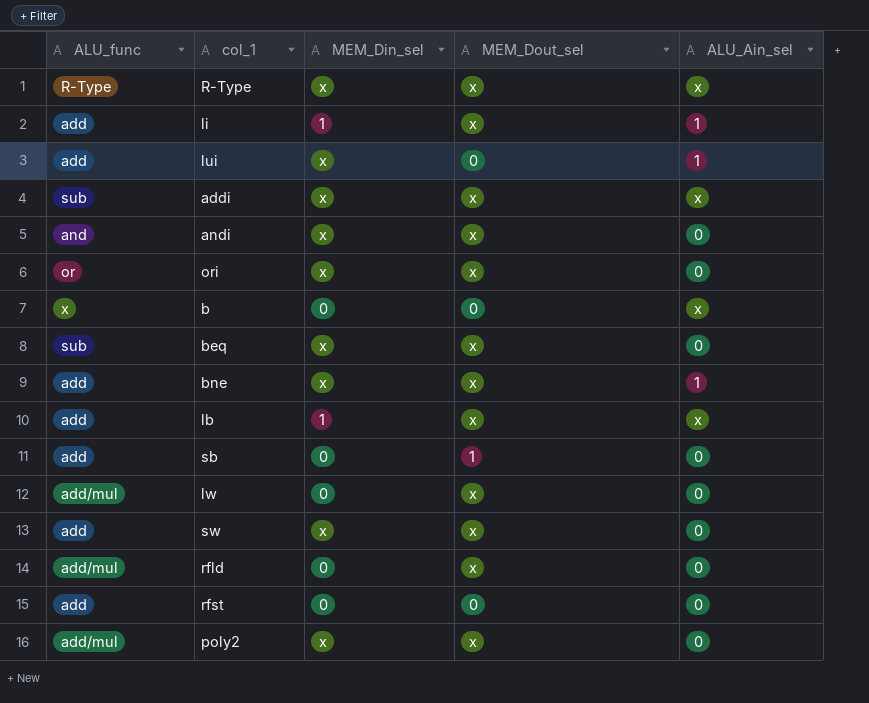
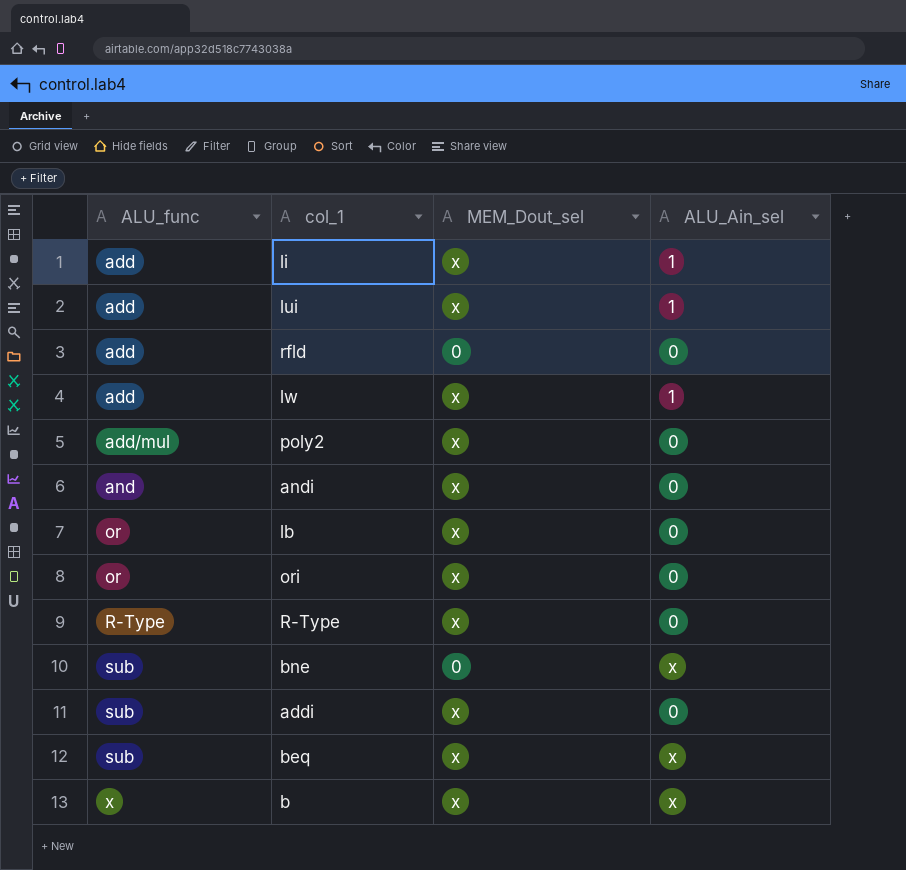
row order: none -> ALU_func ascending
column MEM_Din_sel | position: 3 -> none
row sb: add | 0 | 1 | 0 -> none
row sw: add | x | x | 0 -> none
row rfst: add | 0 | 0 | 0 -> none
lui | MEM_Dout_sel: 0 -> x
rfld | ALU_func: add/mul -> add
rfld | MEM_Dout_sel: x -> 0
lw | ALU_func: add/mul -> add
lw | ALU_Ain_sel: 0 -> 1
lb | ALU_func: add -> or
lb | ALU_Ain_sel: x -> 0
R-Type | ALU_Ain_sel: x -> 0
bne | ALU_func: add -> sub
bne | MEM_Dout_sel: x -> 0
bne | ALU_Ain_sel: 1 -> x
addi | ALU_Ain_sel: x -> 0
beq | ALU_Ain_sel: 0 -> x
b | MEM_Dout_sel: 0 -> x

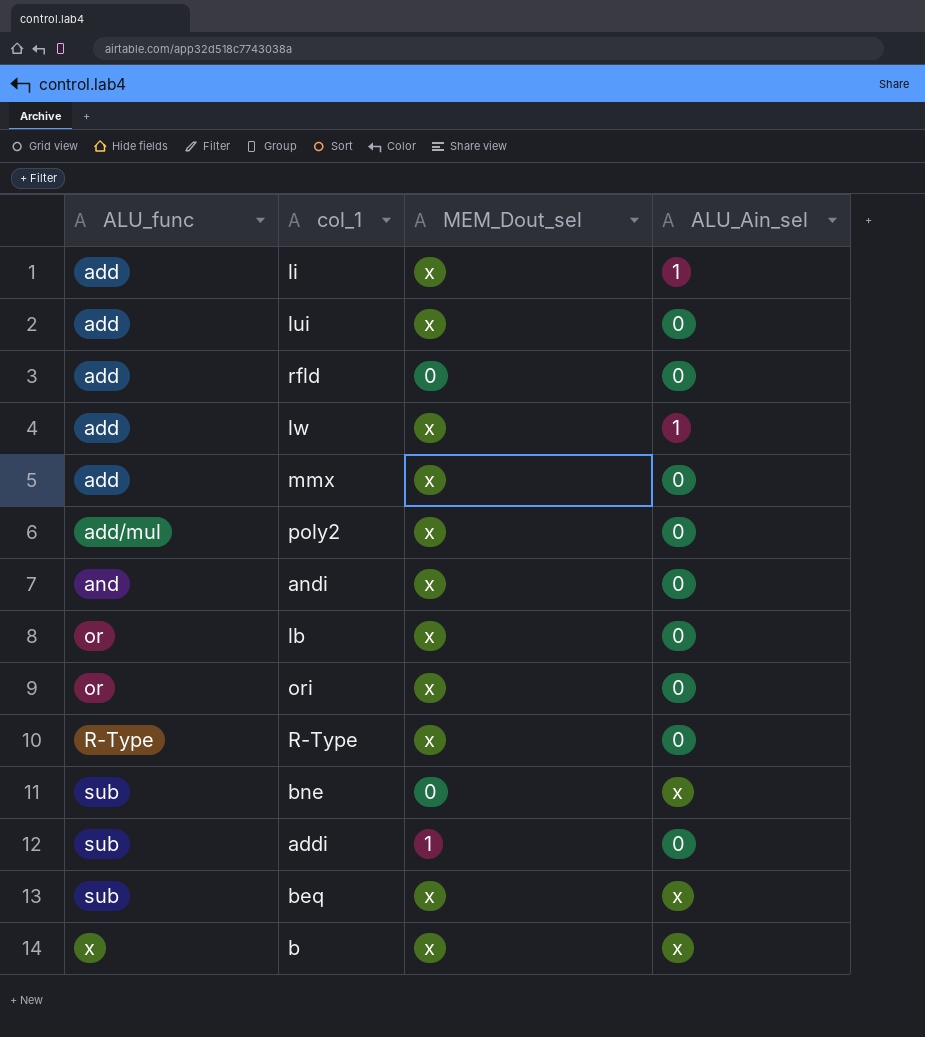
lui | ALU_Ain_sel: 1 -> 0
row mmx: none -> add | x | 0
addi | MEM_Dout_sel: x -> 1

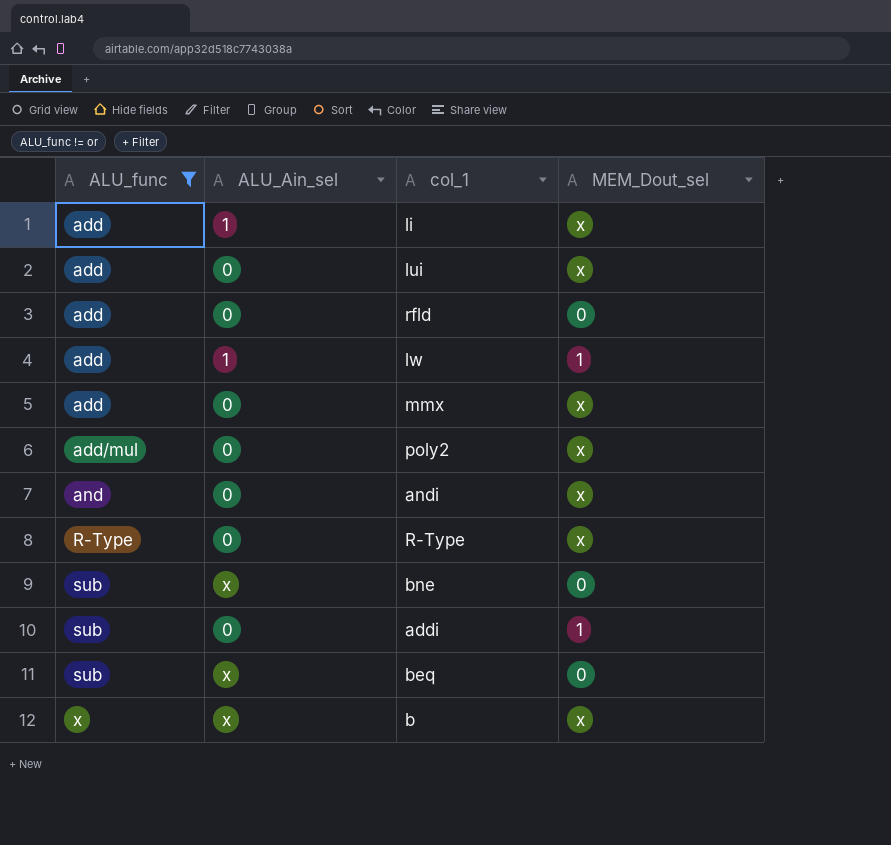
filter: none -> ALU_func != or
column ALU_Ain_sel | position: 4 -> 2
lw | MEM_Dout_sel: x -> 1
beq | MEM_Dout_sel: x -> 0

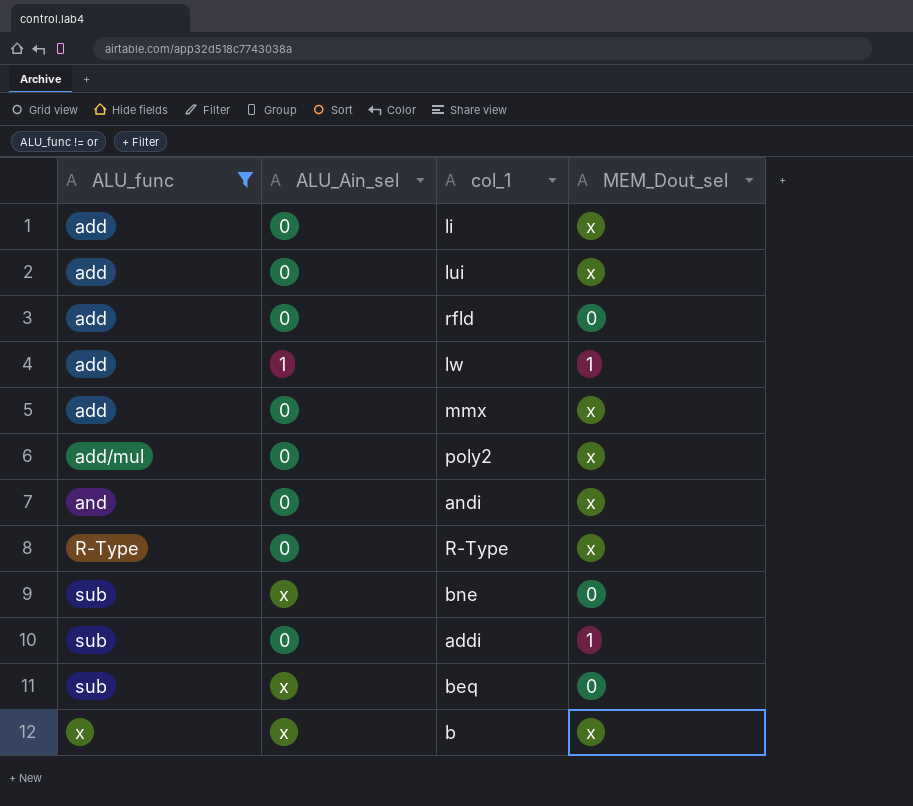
li | ALU_Ain_sel: 1 -> 0

